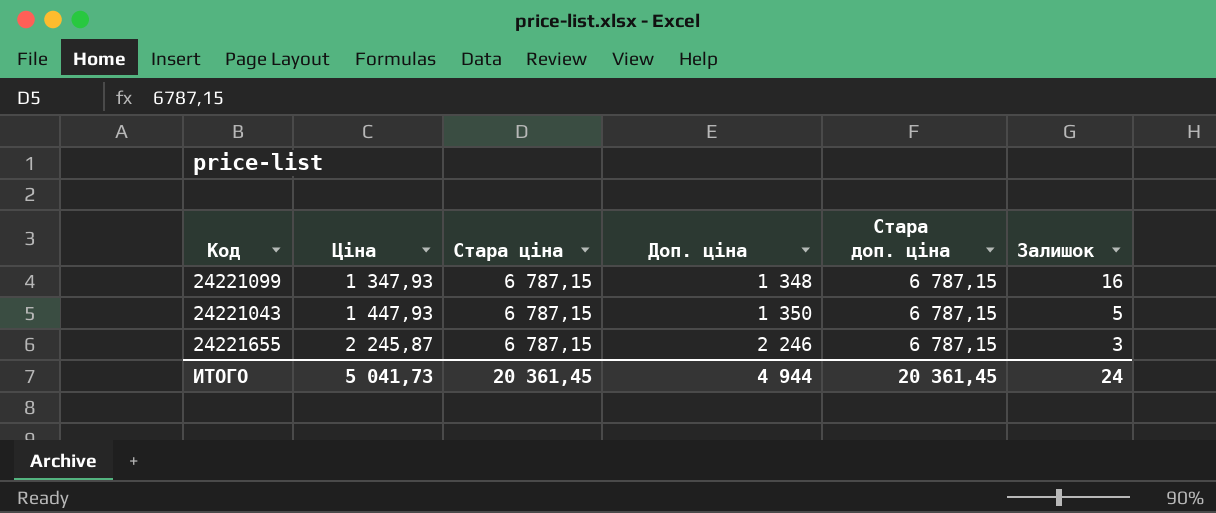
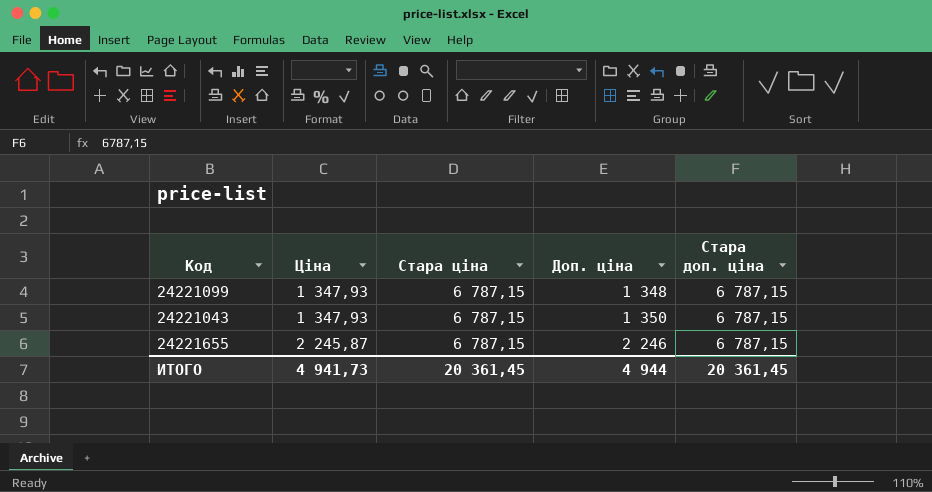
column Залишок | position: 6 -> none
24221043 | Ціна: 1 447,93 -> 1 347,93
ИТОГО | Ціна: 5 041,73 -> 4 941,73

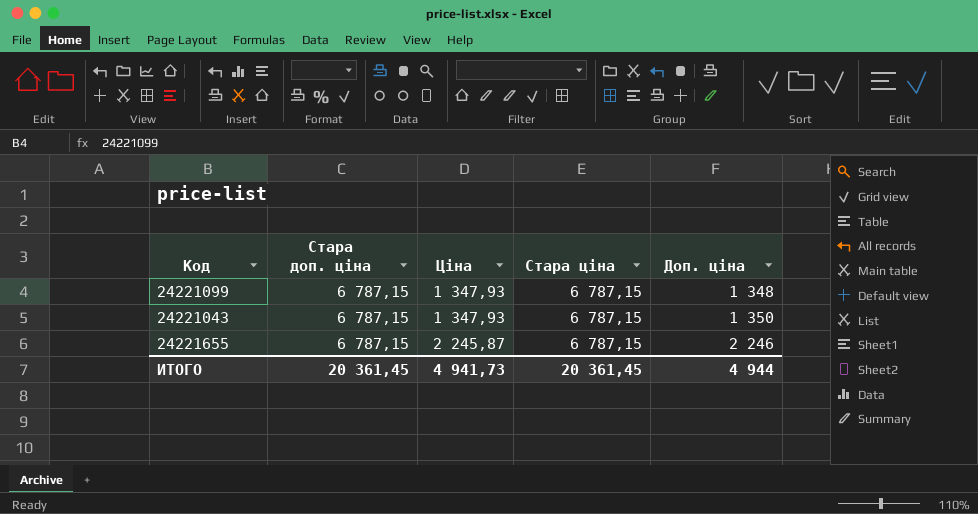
column Стара доп. ціна | position: 5 -> 2

